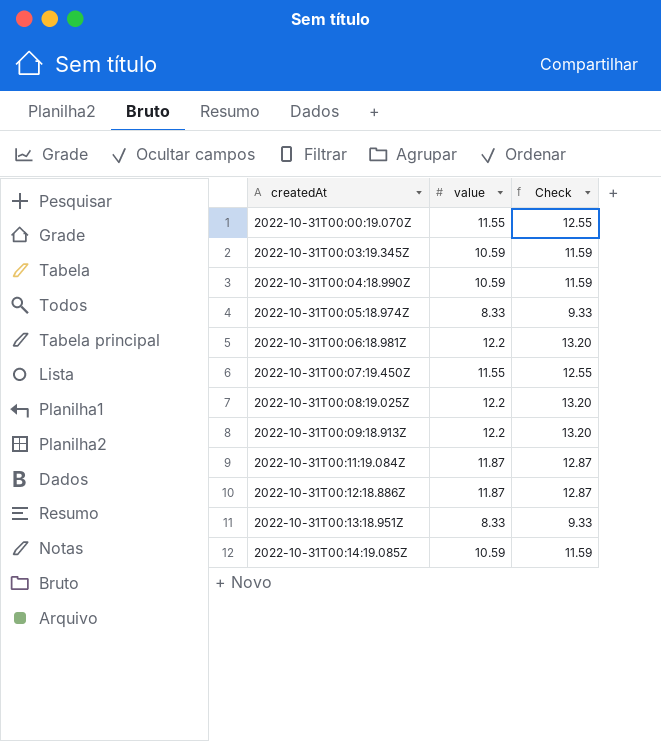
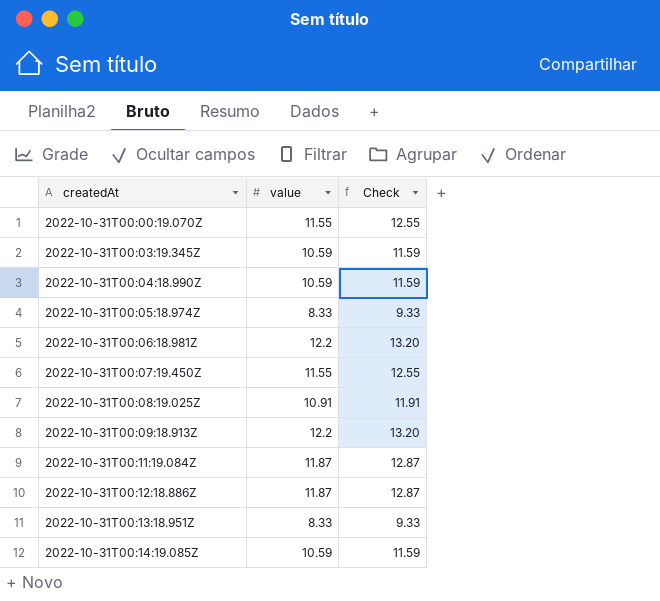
2022-10-31T00:08:19.025Z | value: 12.2 -> 10.91
2022-10-31T00:08:19.025Z | Check: 13.20 -> 11.91

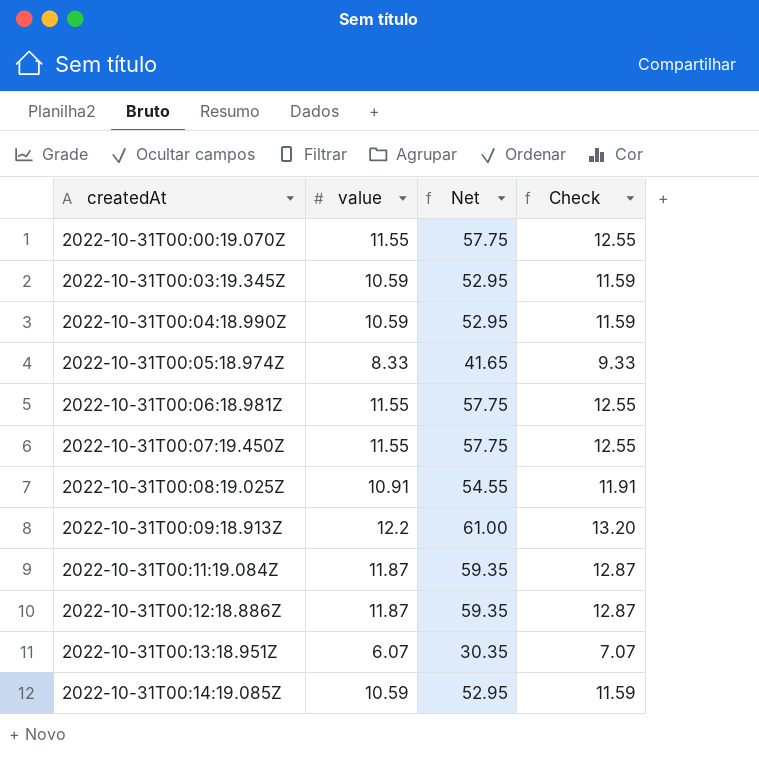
column Net | formula: none -> [value] * 5
2022-10-31T00:06:18.981Z | value: 12.2 -> 11.55
2022-10-31T00:06:18.981Z | Check: 13.20 -> 12.55
2022-10-31T00:13:18.951Z | value: 8.33 -> 6.07
2022-10-31T00:13:18.951Z | Check: 9.33 -> 7.07

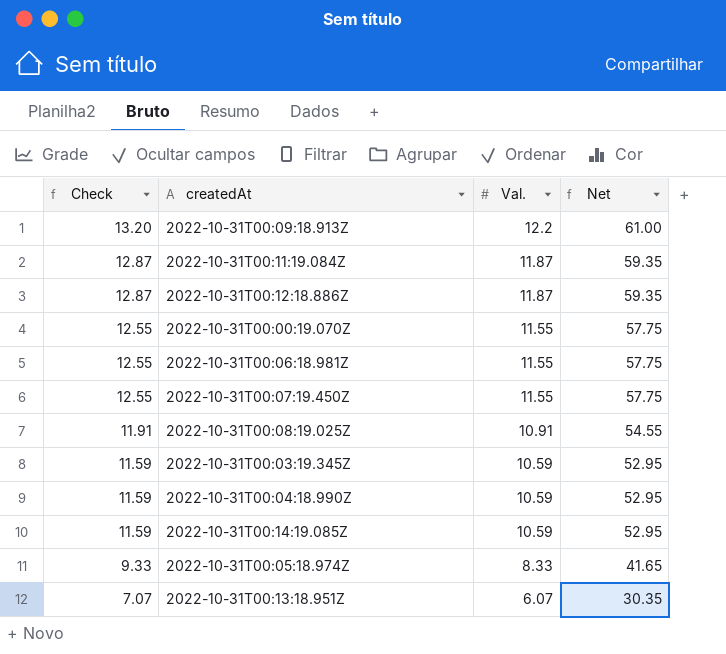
row order: createdAt ascending -> Check descending
column Check | position: 4 -> 1
column name: value -> Val.

